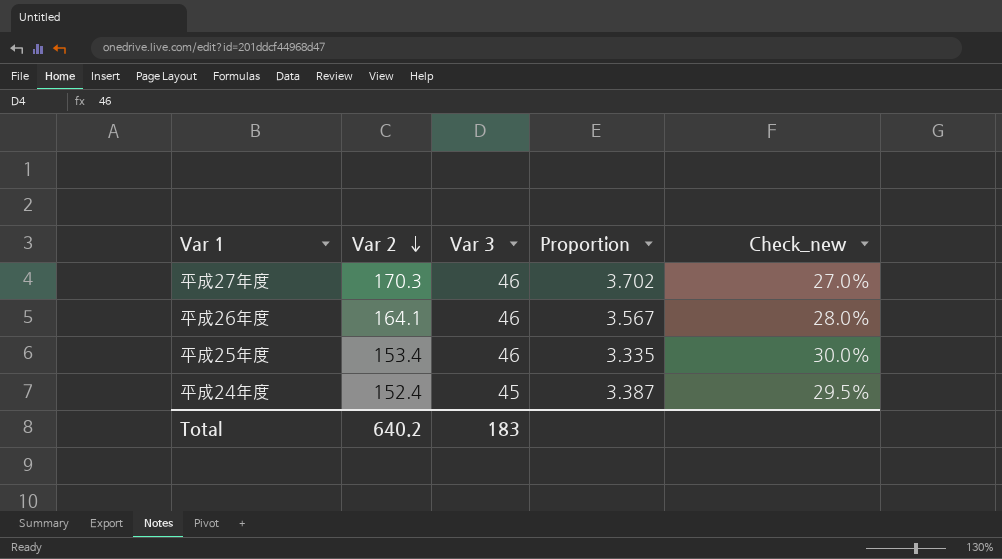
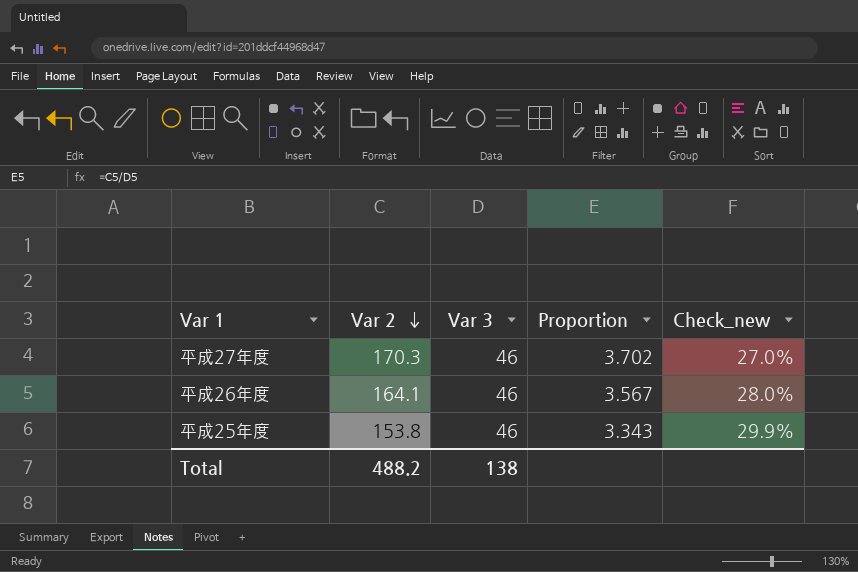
row 平成24年度: 152.4 | 45 | 3.387 | 29.5% -> none
平成25年度 | Var 2: 153.4 -> 153.8
平成25年度 | Proportion: 3.335 -> 3.343
平成25年度 | Check_new: 30.0% -> 29.9%
Total | Var 2: 640.2 -> 488.2
Total | Var 3: 183 -> 138

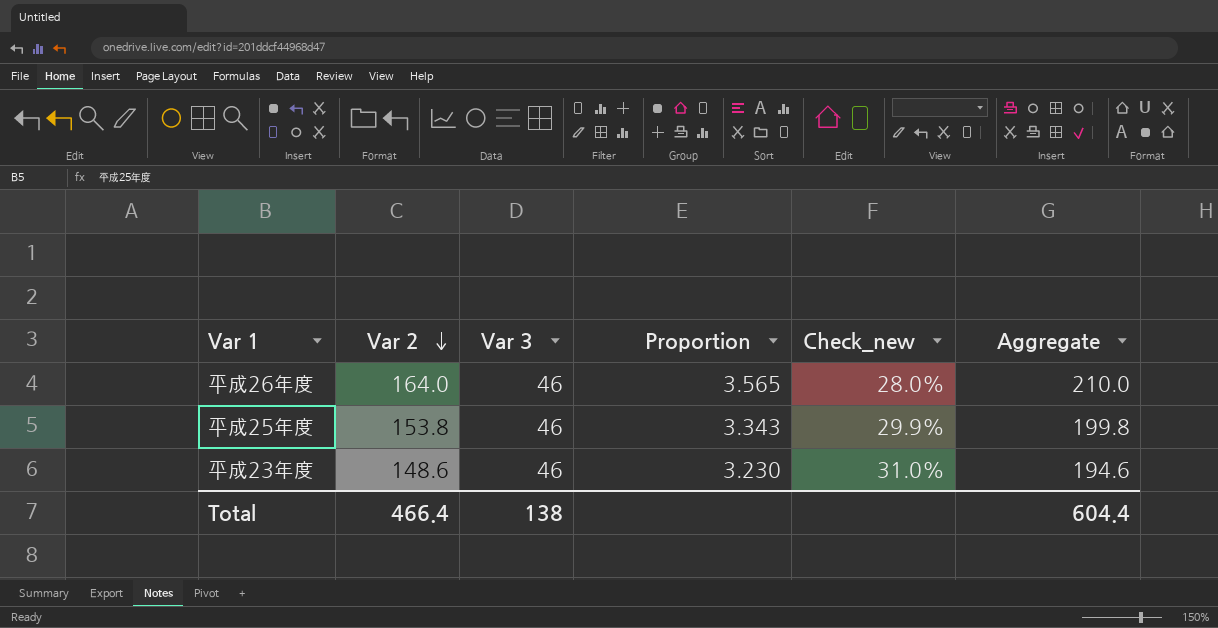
column Aggregate | formula: none -> [Var 2] + [Var 3]
row 平成27年度: 170.3 | 46 | 3.702 | 27.0% -> none
平成26年度 | Var 2: 164.1 -> 164.0
平成26年度 | Proportion: 3.567 -> 3.565
row 平成23年度: none -> 148.6 | 46 | 3.230 | 31.0% | 194.6
Total | Var 2: 488.2 -> 466.4

